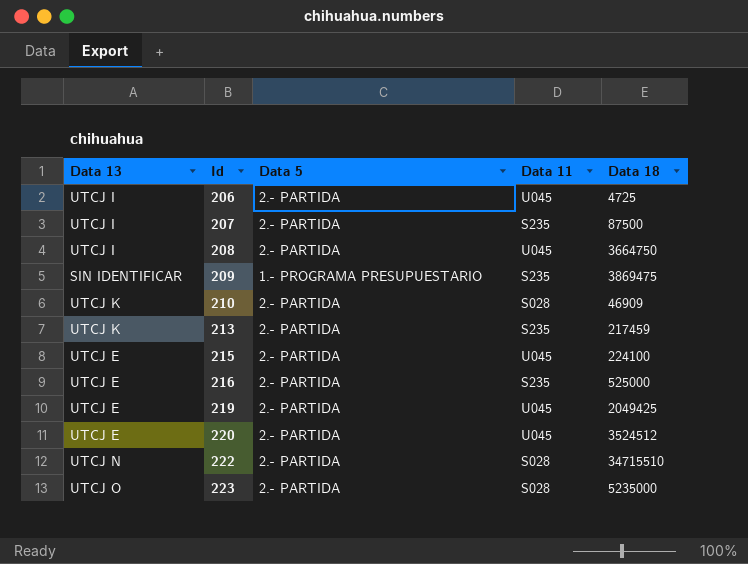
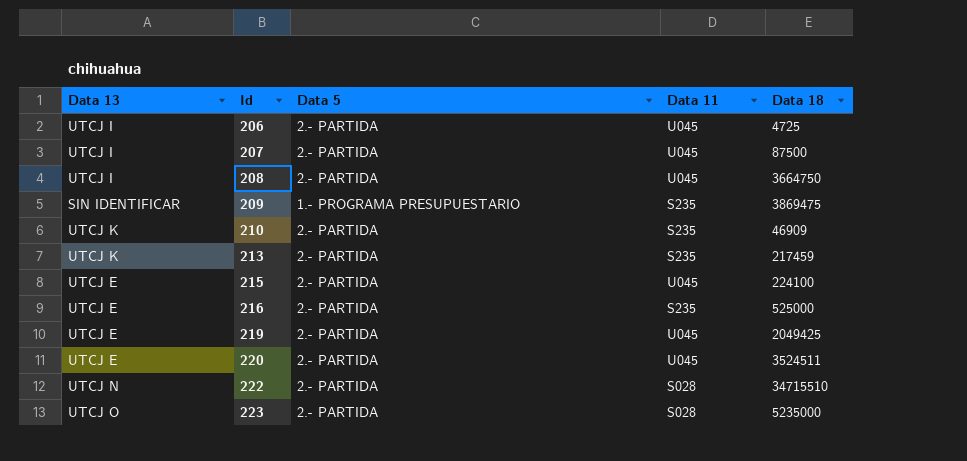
207 | Data 11: S235 -> U045
210 | Data 11: S028 -> S235
220 | Data 18: 3524512 -> 3524511

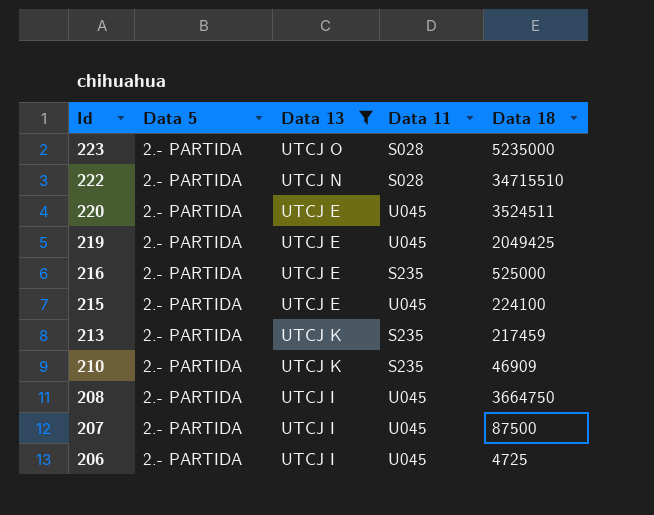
filter: none -> Data 13 != SIN IDENTIFICAR
row order: Id ascending -> Id descending
column Data 13 | position: 1 -> 3

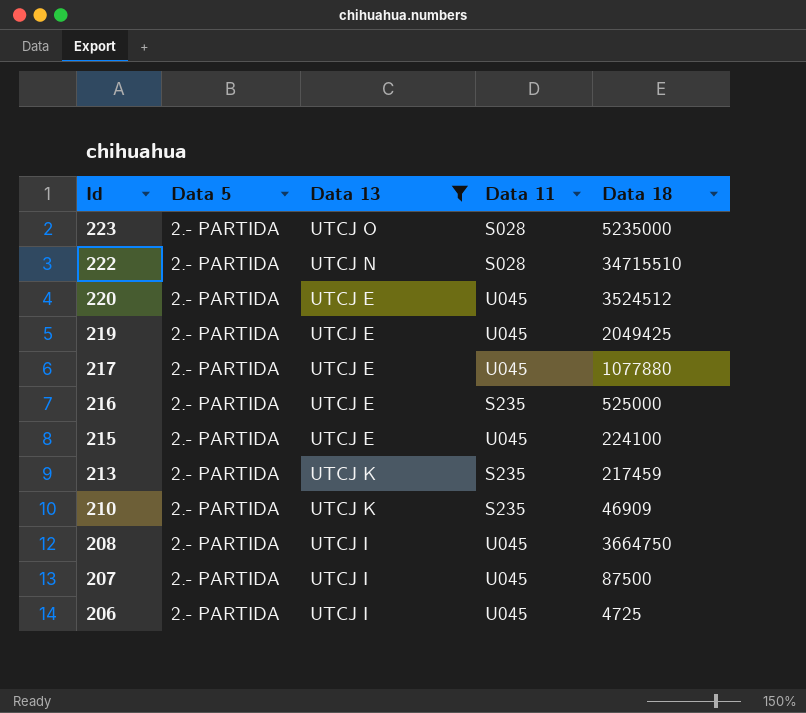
220 | Data 18: 3524511 -> 3524512
row 217: none -> 2.- PARTIDA | UTCJ E | U045 | 1077880

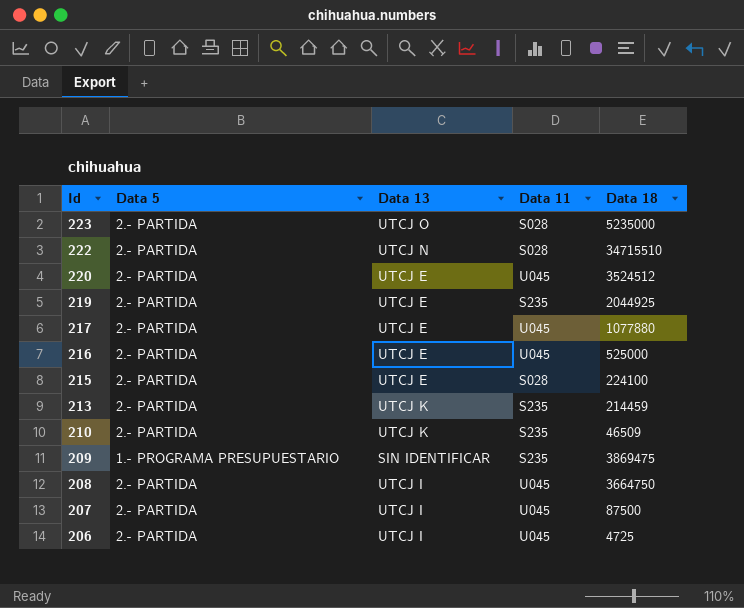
filter: Data 13 != SIN IDENTIFICAR -> none
219 | Data 11: U045 -> S235
219 | Data 18: 2049425 -> 2044925
216 | Data 11: S235 -> U045
215 | Data 11: U045 -> S028
213 | Data 18: 217459 -> 214459
210 | Data 18: 46909 -> 46509

